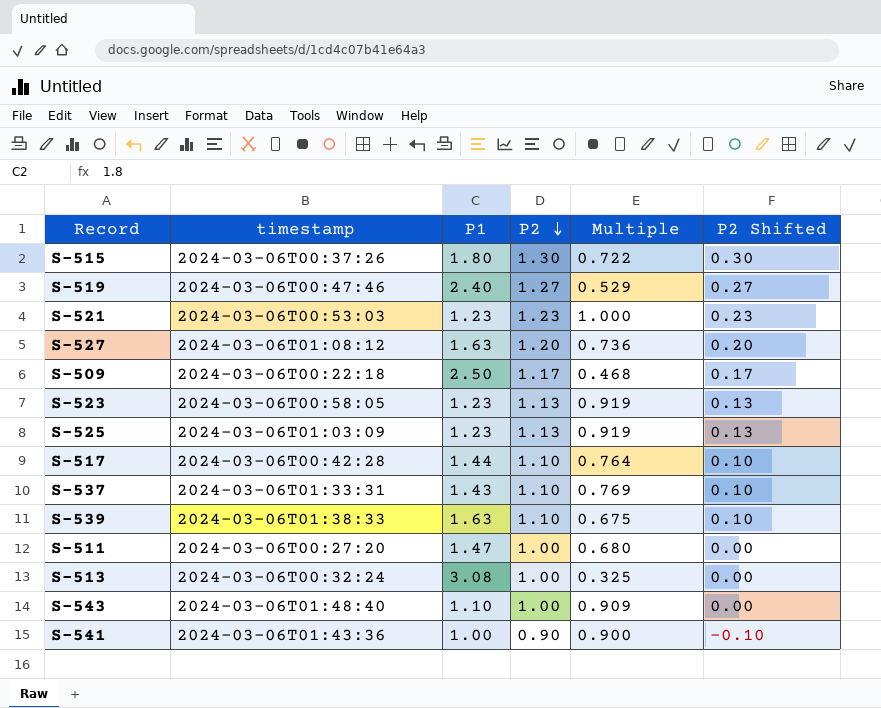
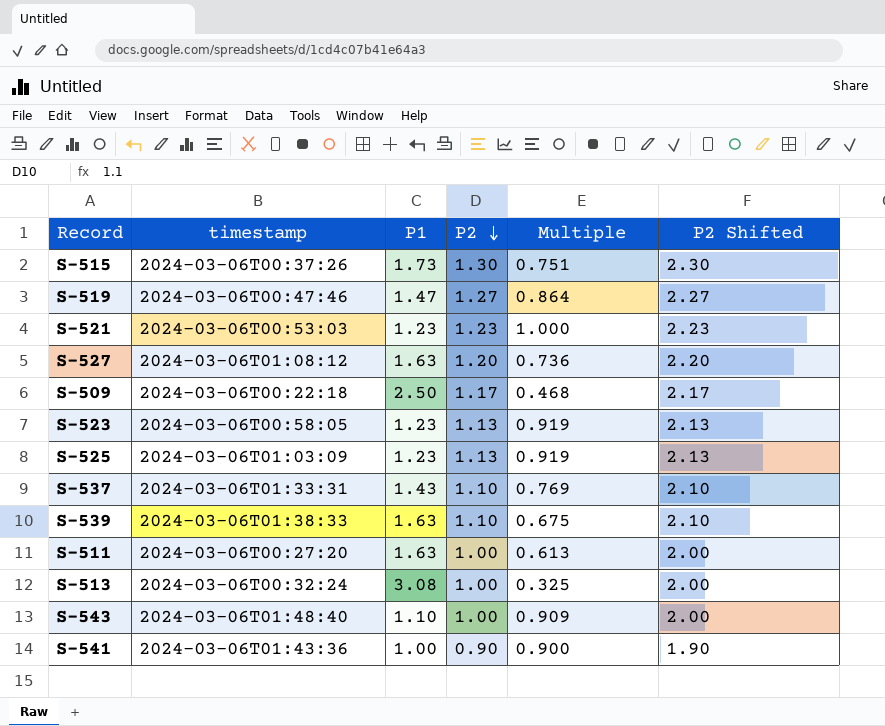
column P2 Shifted | formula: [P2] - 1 -> [P2] + 1
row S-517: 2024-03-06T00:42:28 | 1.44 | 1.10 | 0.764 | 0.10 -> none
S-515 | P1: 1.80 -> 1.73
S-515 | Multiple: 0.722 -> 0.751
S-519 | P1: 2.40 -> 1.47
S-519 | Multiple: 0.529 -> 0.864
S-511 | P1: 1.47 -> 1.63
S-511 | Multiple: 0.680 -> 0.613

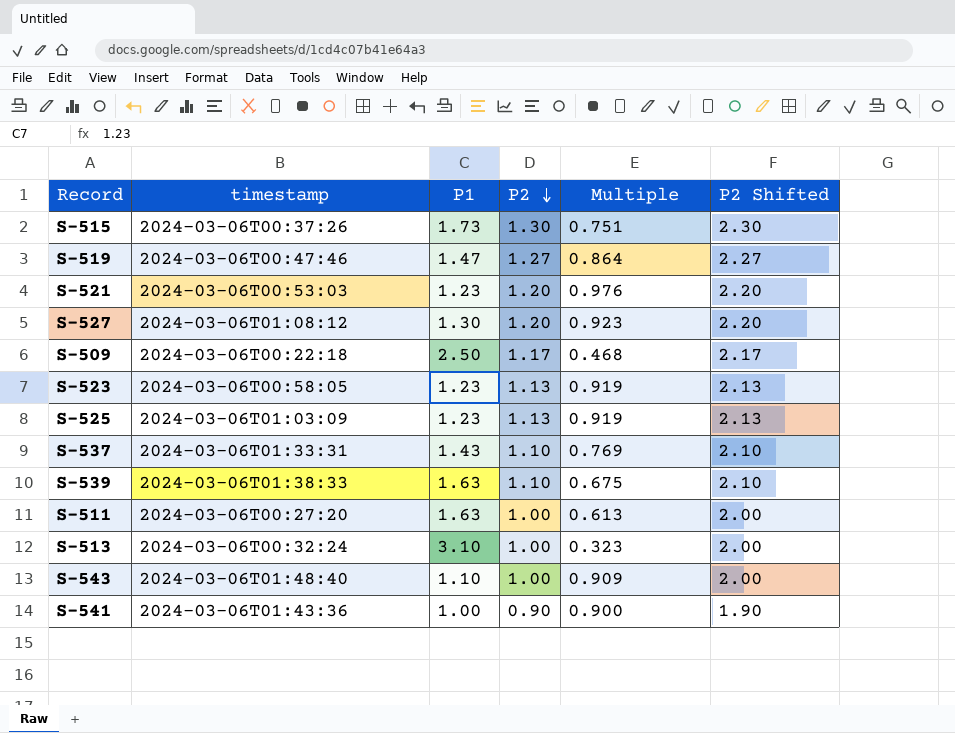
S-521 | P2: 1.23 -> 1.20
S-521 | Multiple: 1.000 -> 0.976
S-521 | P2 Shifted: 2.23 -> 2.20
S-527 | P1: 1.63 -> 1.30
S-527 | Multiple: 0.736 -> 0.923
S-513 | P1: 3.08 -> 3.10
S-513 | Multiple: 0.325 -> 0.323

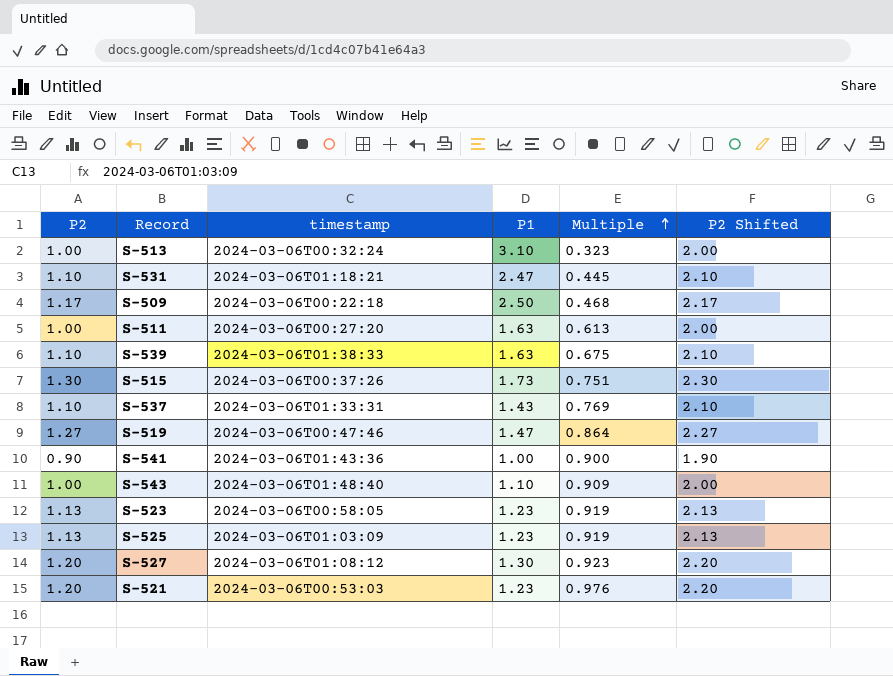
row order: P2 descending -> Multiple ascending
column P2 | position: 4 -> 1
row S-531: none -> 1.10 | 2024-03-06T01:18:21 | 2.47 | 0.445 | 2.10

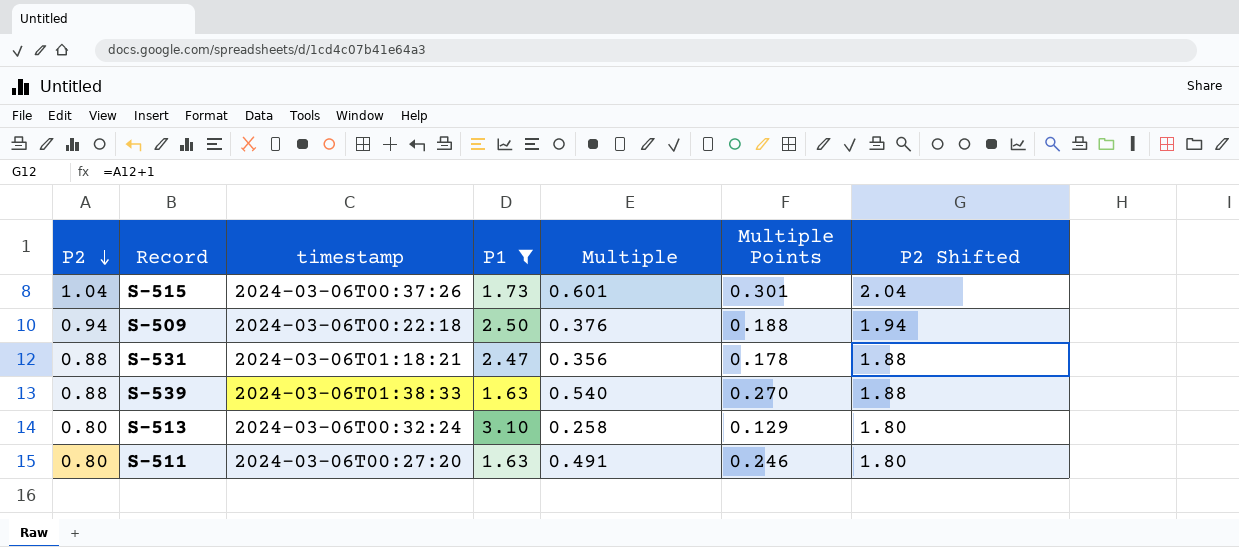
filter: none -> P1 >= 1.63
row order: Multiple ascending -> P2 descending
column Multiple Points | formula: none -> [Multiple] * 0.5
S-515 | P2: 1.30 -> 1.04
S-515 | Multiple: 0.751 -> 0.601
S-515 | P2 Shifted: 2.30 -> 2.04
S-509 | P2: 1.17 -> 0.94
S-509 | Multiple: 0.468 -> 0.376
S-509 | P2 Shifted: 2.17 -> 1.94
S-531 | P2: 1.10 -> 0.88
S-531 | Multiple: 0.445 -> 0.356
S-531 | P2 Shifted: 2.10 -> 1.88
S-539 | P2: 1.10 -> 0.88
S-539 | Multiple: 0.675 -> 0.540
S-539 | P2 Shifted: 2.10 -> 1.88
S-513 | P2: 1.00 -> 0.80
S-513 | Multiple: 0.323 -> 0.258
S-513 | P2 Shifted: 2.00 -> 1.80
S-511 | P2: 1.00 -> 0.80
S-511 | Multiple: 0.613 -> 0.491
S-511 | P2 Shifted: 2.00 -> 1.80

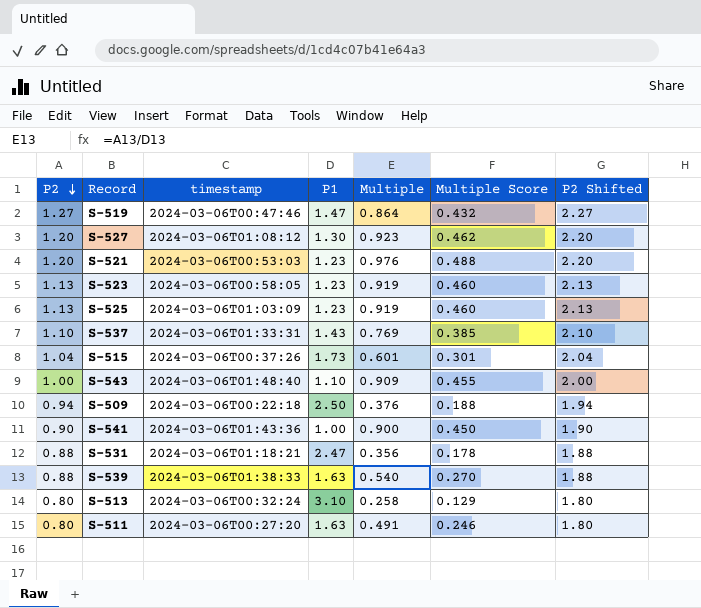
filter: P1 >= 1.63 -> none
column name: Multiple Points -> Multiple Score

